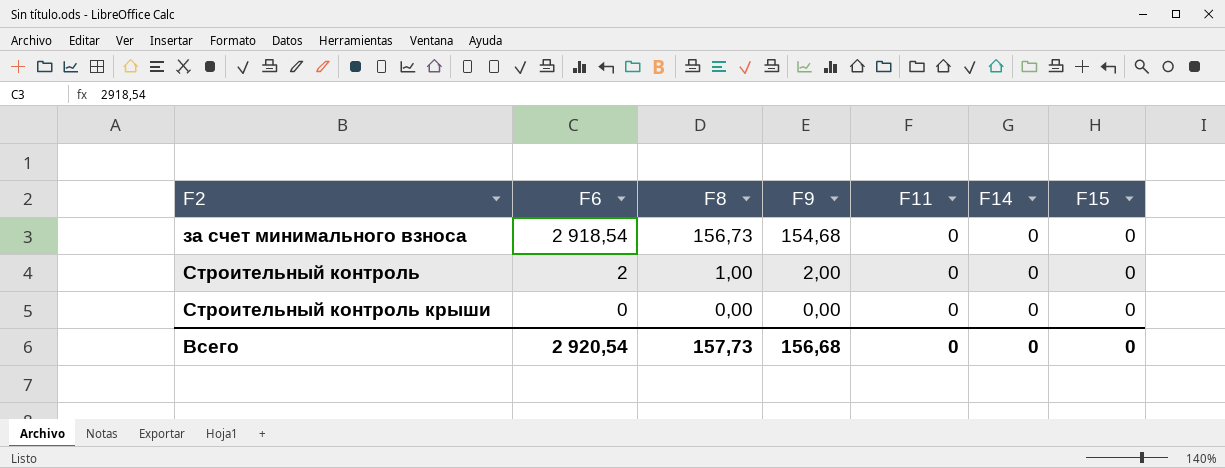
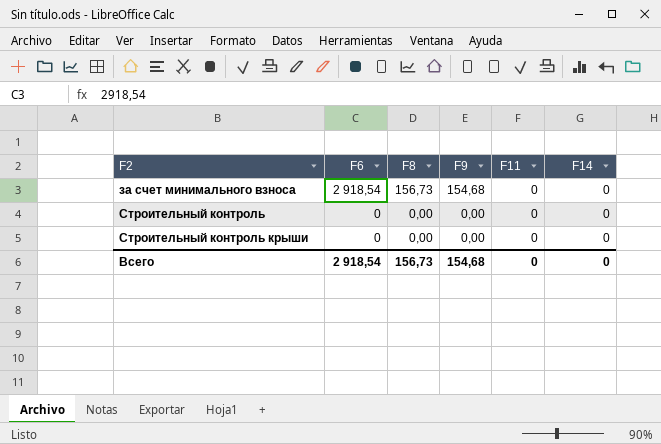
column F15 | position: 7 -> none
Строительный контроль | F6: 2 -> 0
Строительный контроль | F8: 1,00 -> 0,00
Строительный контроль | F9: 2,00 -> 0,00
Всего | F6: 2 920,54 -> 2 918,54
Всего | F8: 157,73 -> 156,73
Всего | F9: 156,68 -> 154,68

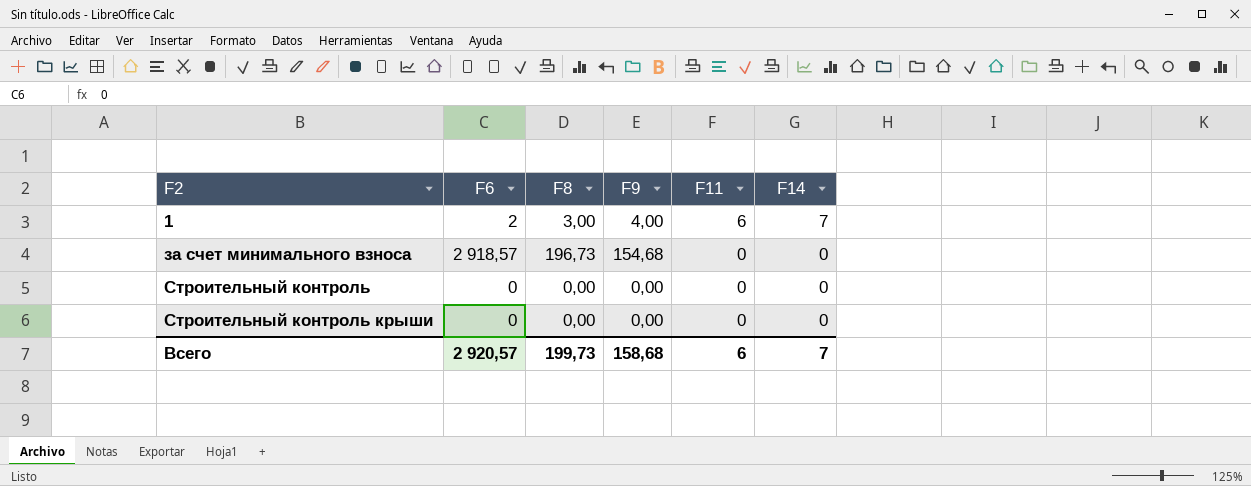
row 1: none -> 2 | 3,00 | 4,00 | 6 | 7
за счет минимального взноса | F6: 2 918,54 -> 2 918,57
за счет минимального взноса | F8: 156,73 -> 196,73
Всего | F6: 2 918,54 -> 2 920,57
Всего | F8: 156,73 -> 199,73
Всего | F9: 154,68 -> 158,68
Всего | F11: 0 -> 6
Всего | F14: 0 -> 7

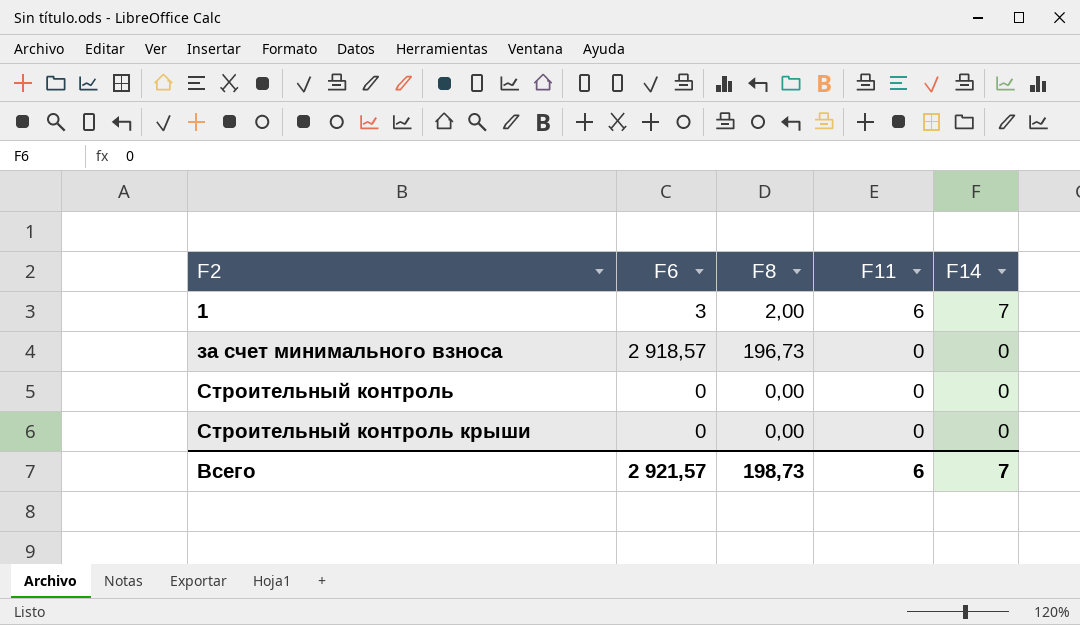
column F9 | position: 4 -> none
1 | F6: 2 -> 3
1 | F8: 3,00 -> 2,00
Всего | F6: 2 920,57 -> 2 921,57
Всего | F8: 199,73 -> 198,73

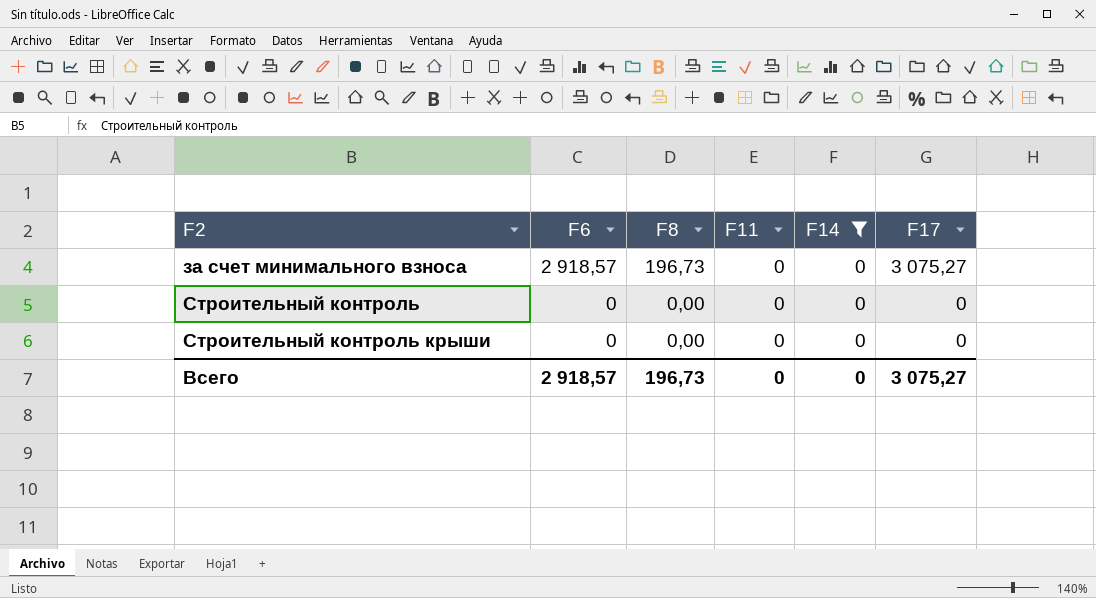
filter: none -> F14 = 0
column F17 | position: none -> 6
Всего | F6: 2 921,57 -> 2 918,57
Всего | F8: 198,73 -> 196,73
Всего | F11: 6 -> 0
Всего | F14: 7 -> 0

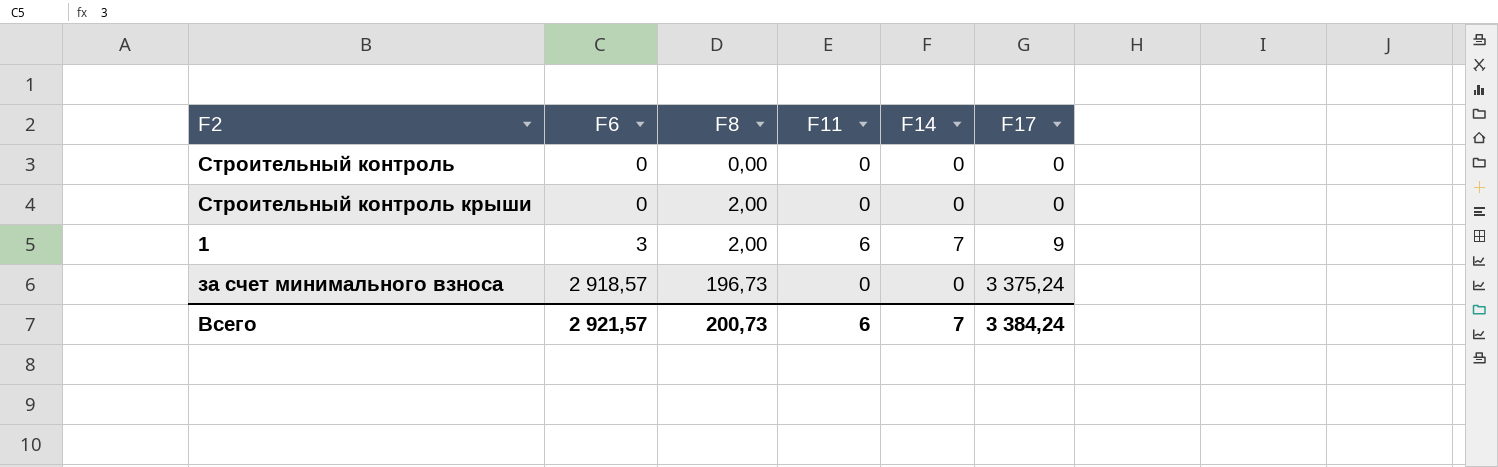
filter: F14 = 0 -> none
row order: F2 ascending -> F6 ascending
Строительный контроль крыши | F8: 0,00 -> 2,00
за счет минимального взноса | F17: 3 075,27 -> 3 375,24
Всего | F6: 2 918,57 -> 2 921,57
Всего | F8: 196,73 -> 200,73
Всего | F11: 0 -> 6
Всего | F14: 0 -> 7
Всего | F17: 3 075,27 -> 3 384,24

